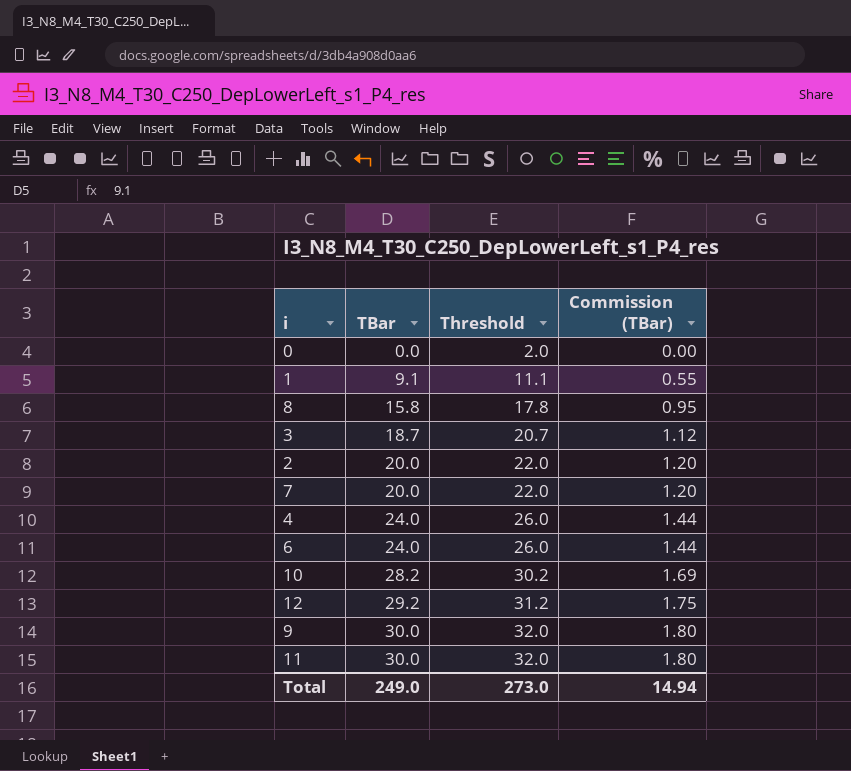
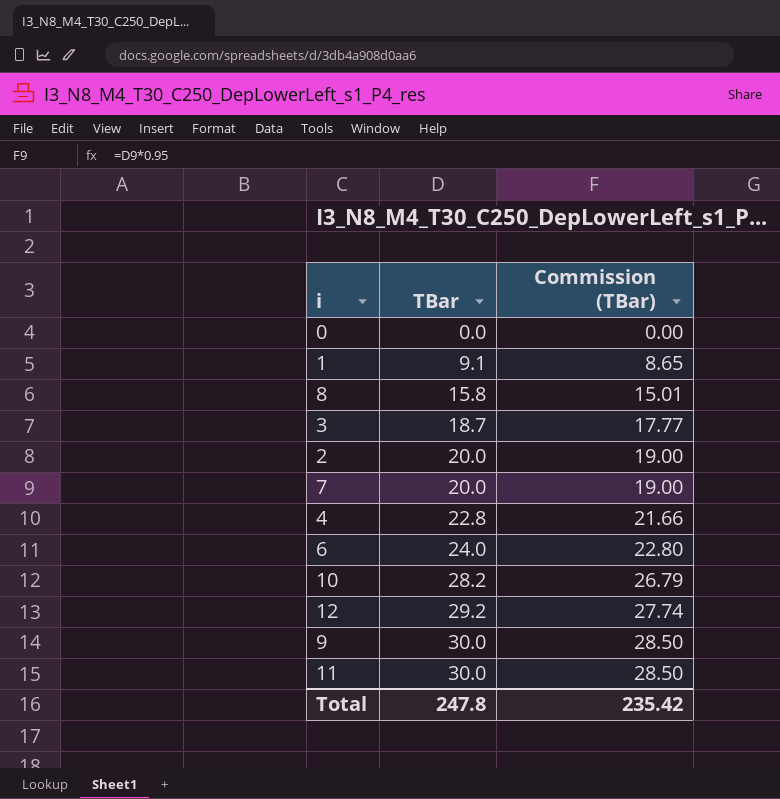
column Threshold | formula: [TBar] + 2 -> none
column Commission (TBar) | formula: [TBar] * 0.06 -> [TBar] * 0.95
4 | TBar: 24.0 -> 22.8
Total | TBar: 249.0 -> 247.8
Total | Commission (TBar): 14.94 -> 235.42

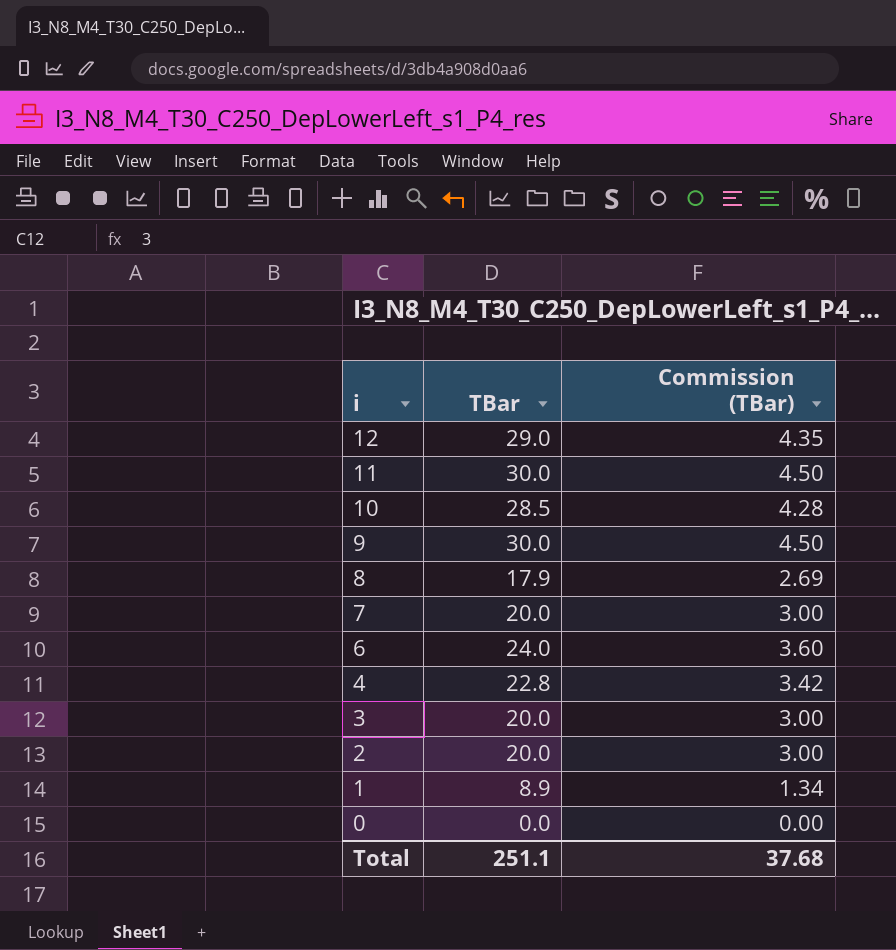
row order: TBar ascending -> i descending
column Commission (TBar) | formula: [TBar] * 0.95 -> [TBar] * 0.15
12 | TBar: 29.2 -> 29.0
10 | TBar: 28.2 -> 28.5
8 | TBar: 15.8 -> 17.9
3 | TBar: 18.7 -> 20.0
1 | TBar: 9.1 -> 8.9
Total | TBar: 247.8 -> 251.1
Total | Commission (TBar): 235.42 -> 37.68

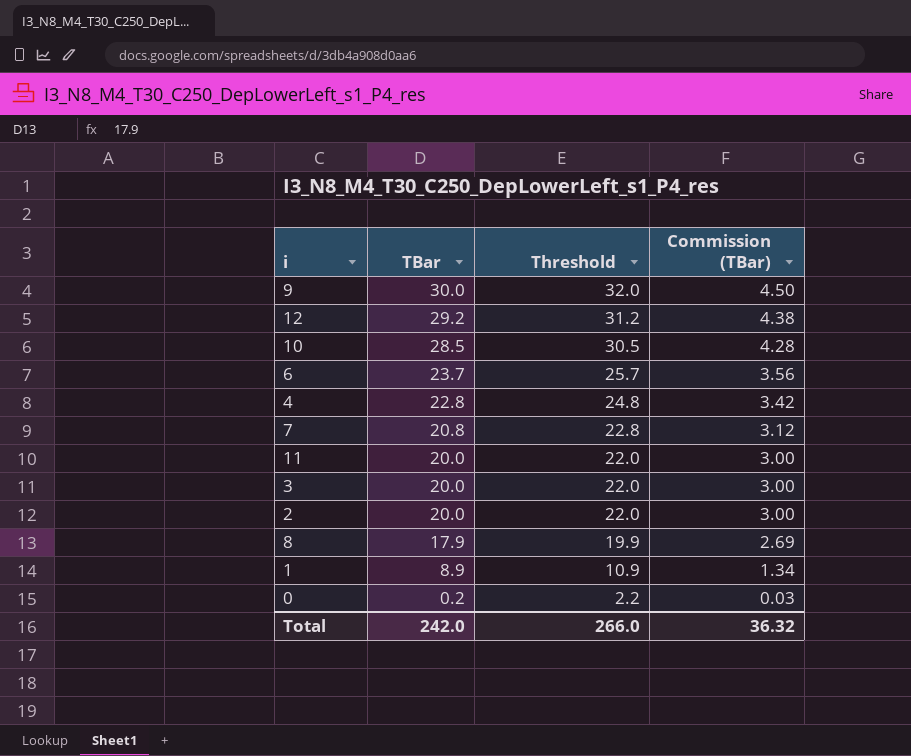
row order: i descending -> TBar descending
column Threshold | formula: none -> [TBar] + 2
12 | TBar: 29.0 -> 29.2
12 | Commission (TBar): 4.35 -> 4.38
6 | TBar: 24.0 -> 23.7
6 | Commission (TBar): 3.60 -> 3.56
7 | TBar: 20.0 -> 20.8
7 | Commission (TBar): 3.00 -> 3.12
11 | TBar: 30.0 -> 20.0
11 | Commission (TBar): 4.50 -> 3.00
0 | TBar: 0.0 -> 0.2
0 | Commission (TBar): 0.00 -> 0.03
Total | TBar: 251.1 -> 242.0
Total | Commission (TBar): 37.68 -> 36.32

